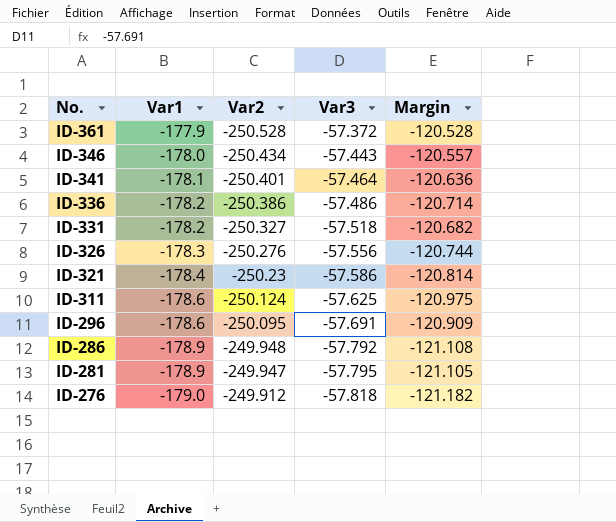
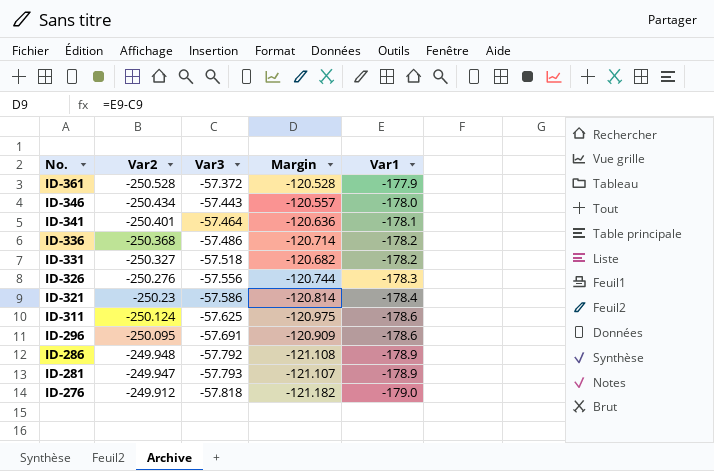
column Var1 | position: 2 -> 5
ID-336 | Var2: -250.386 -> -250.368
ID-281 | Var3: -57.795 -> -57.793
ID-281 | Margin: -121.105 -> -121.107

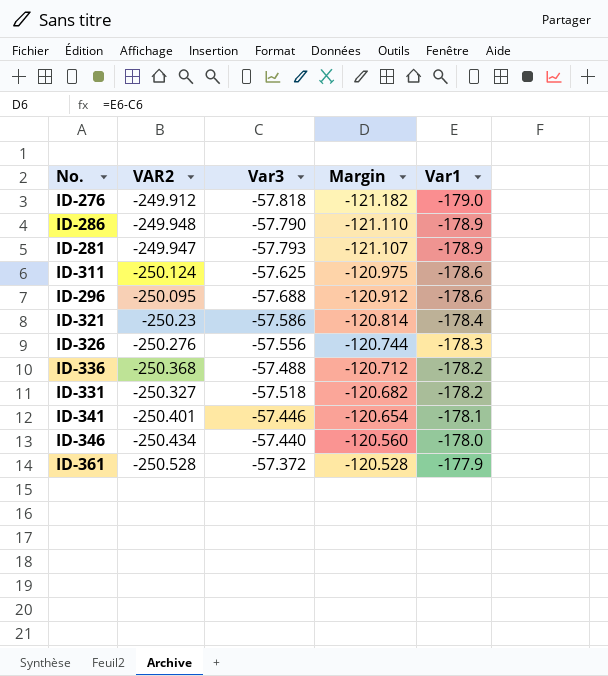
row order: No. descending -> Margin ascending
column name: Var2 -> VAR2
ID-286 | Var3: -57.792 -> -57.790
ID-286 | Margin: -121.108 -> -121.110
ID-296 | Var3: -57.691 -> -57.688
ID-296 | Margin: -120.909 -> -120.912
ID-336 | Var3: -57.486 -> -57.488
ID-336 | Margin: -120.714 -> -120.712
ID-341 | Var3: -57.464 -> -57.446
ID-341 | Margin: -120.636 -> -120.654
ID-346 | Var3: -57.443 -> -57.440
ID-346 | Margin: -120.557 -> -120.560

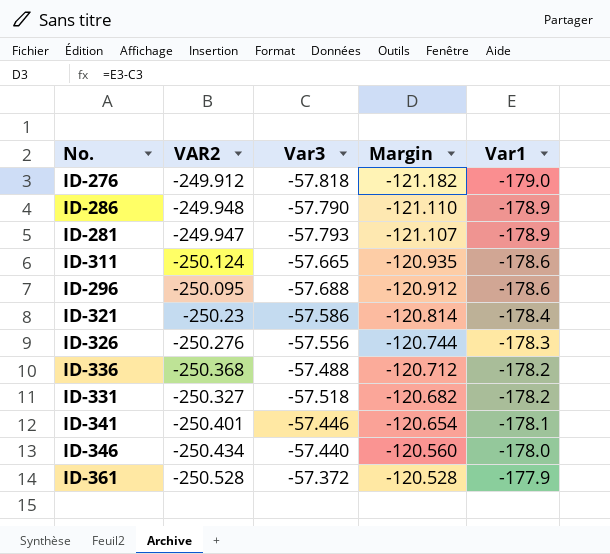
ID-311 | Var3: -57.625 -> -57.665
ID-311 | Margin: -120.975 -> -120.935

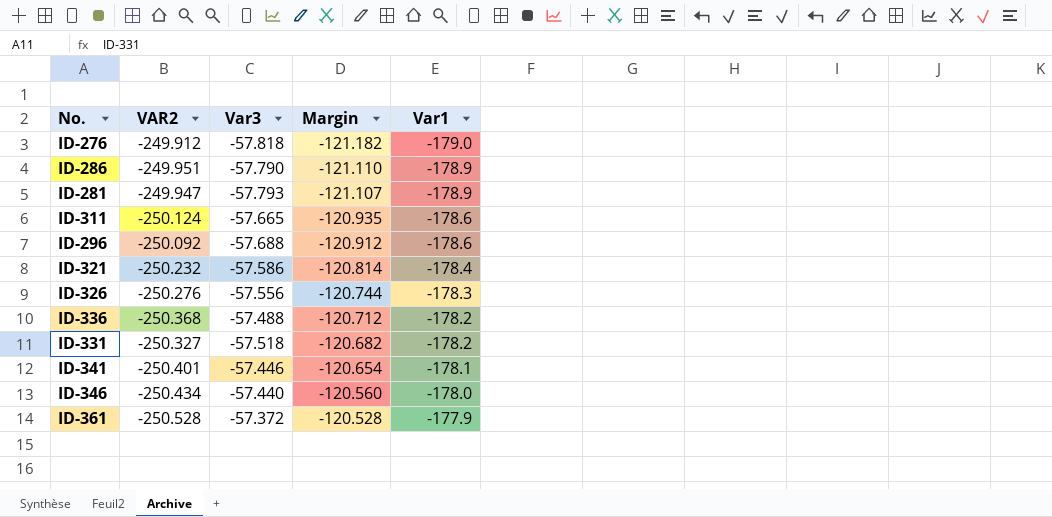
ID-286 | VAR2: -249.948 -> -249.951
ID-296 | VAR2: -250.095 -> -250.092
ID-321 | VAR2: -250.23 -> -250.232

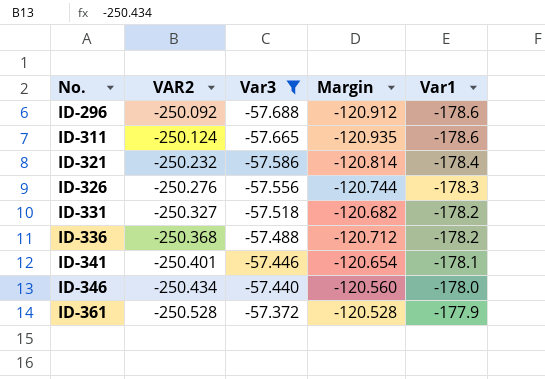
filter: none -> Var3 >= -57.688
row order: Margin ascending -> No. ascending

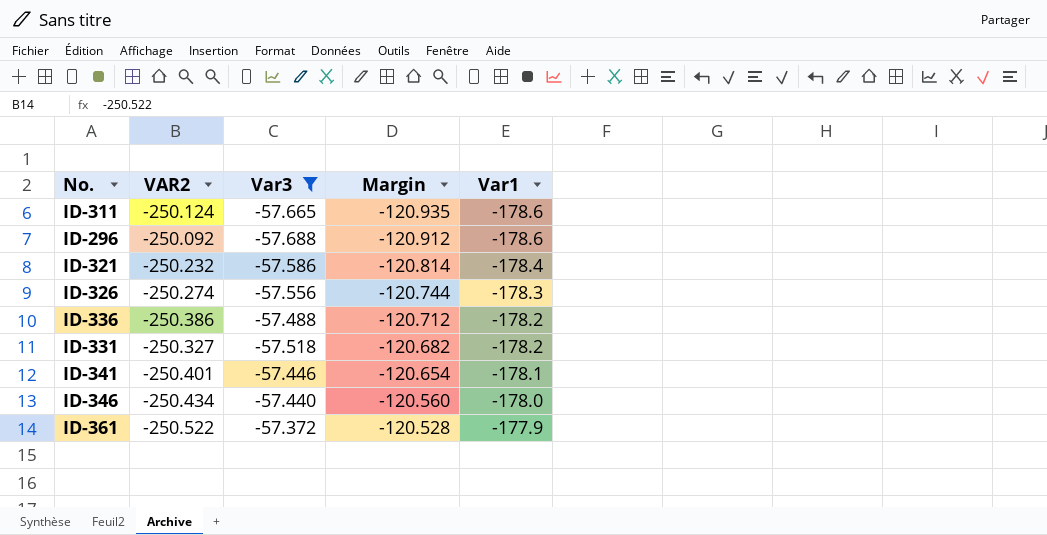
row order: No. ascending -> Margin ascending
ID-326 | VAR2: -250.276 -> -250.274
ID-336 | VAR2: -250.368 -> -250.386
ID-361 | VAR2: -250.528 -> -250.522

